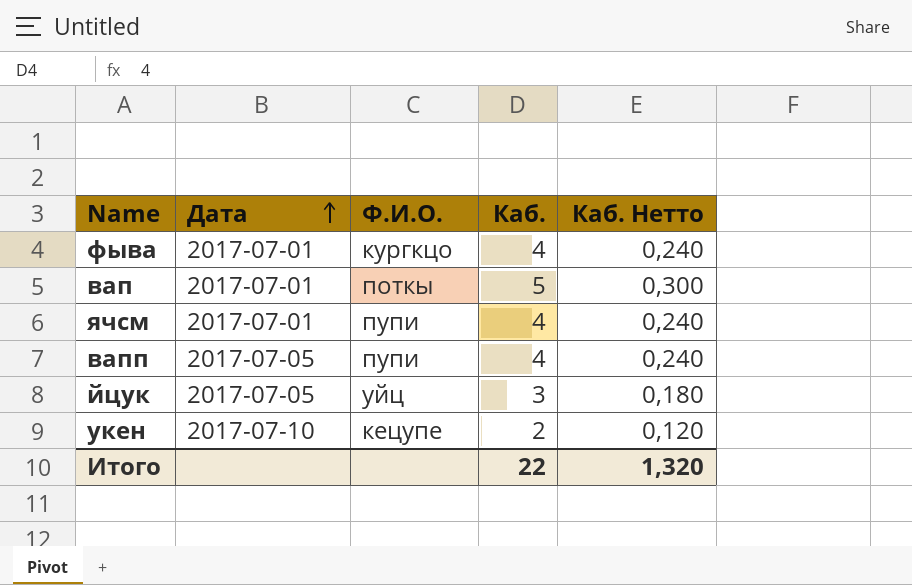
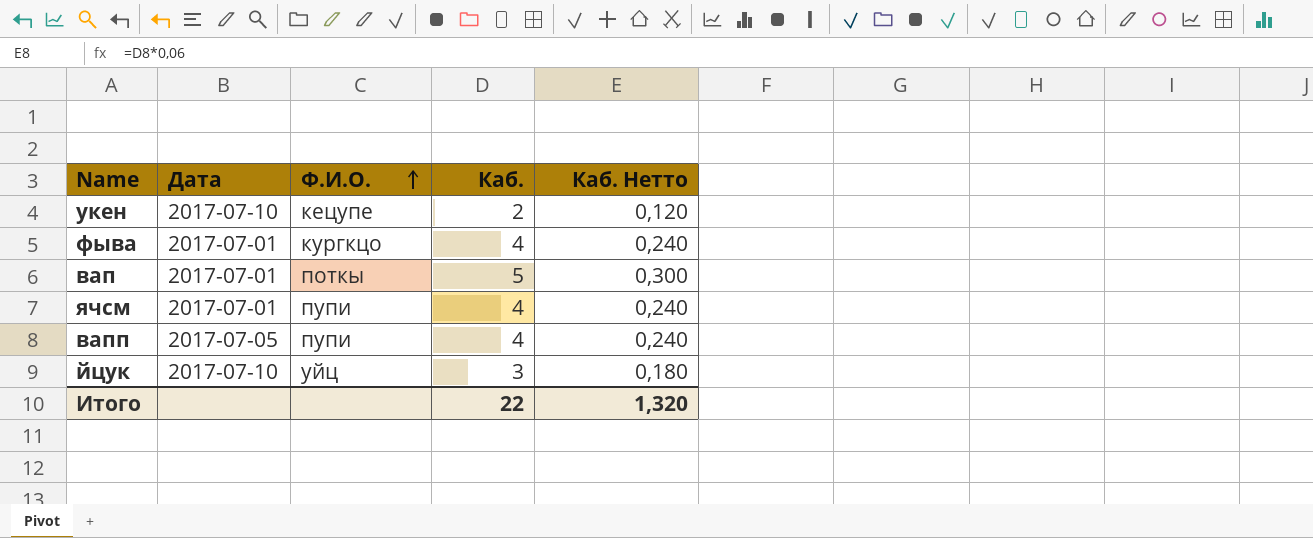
row order: Дата ascending -> Ф.И.О. ascending
йцук | Дата: 2017-07-05 -> 2017-07-10

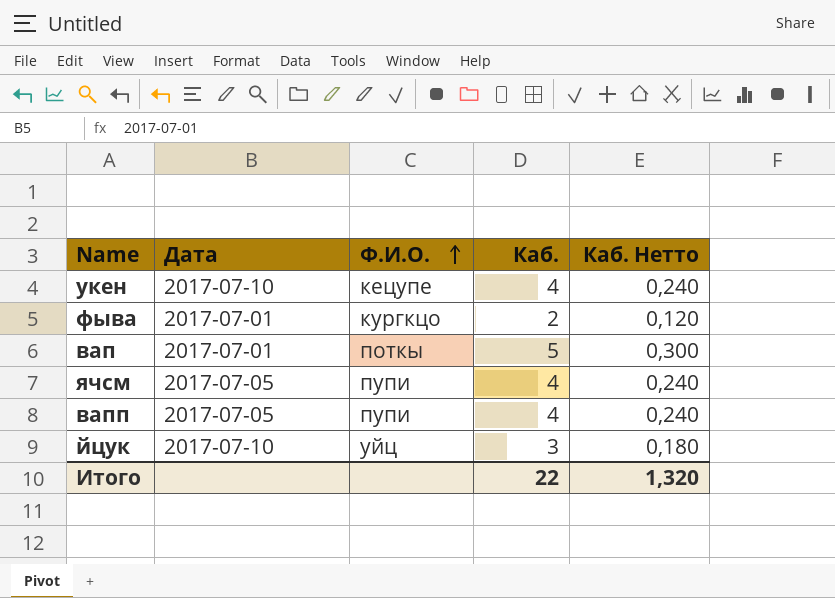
укен | Каб.: 2 -> 4
укен | Каб. Нетто: 0,120 -> 0,240
фыва | Каб.: 4 -> 2
фыва | Каб. Нетто: 0,240 -> 0,120
ячсм | Дата: 2017-07-01 -> 2017-07-05

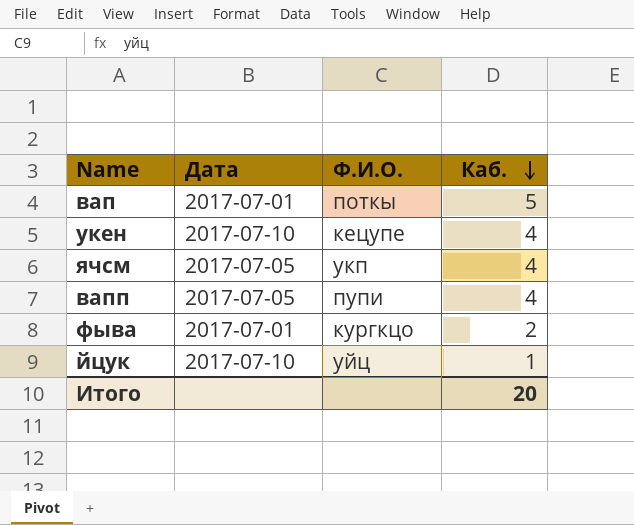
row order: Ф.И.О. ascending -> Каб. descending
column Каб. Нетто | formula: [Каб.] * 0,06 -> none
ячсм | Ф.И.О.: пупи -> укп
йцук | Каб.: 3 -> 1
Итого | Каб.: 22 -> 20

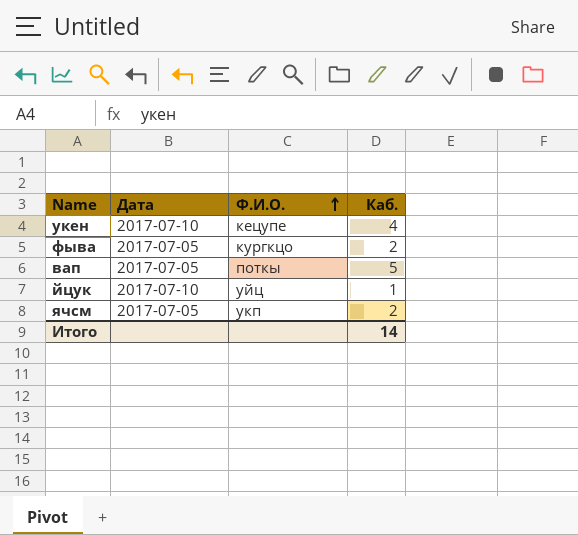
row order: Каб. descending -> Ф.И.О. ascending
row вапп: 2017-07-05 | пупи | 4 -> none
фыва | Дата: 2017-07-01 -> 2017-07-05
вап | Дата: 2017-07-01 -> 2017-07-05
ячсм | Каб.: 4 -> 2
Итого | Каб.: 20 -> 14

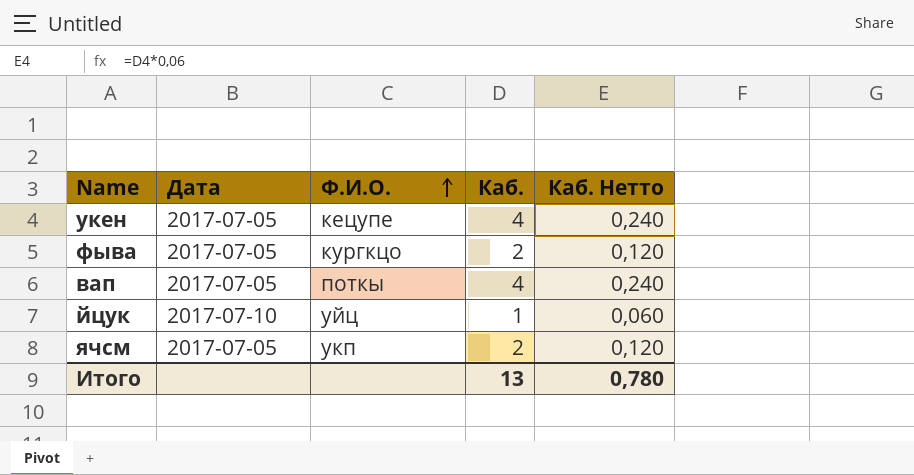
column Каб. Нетто | formula: none -> [Каб.] * 0,06
укен | Дата: 2017-07-10 -> 2017-07-05
вап | Каб.: 5 -> 4
Итого | Каб.: 14 -> 13

